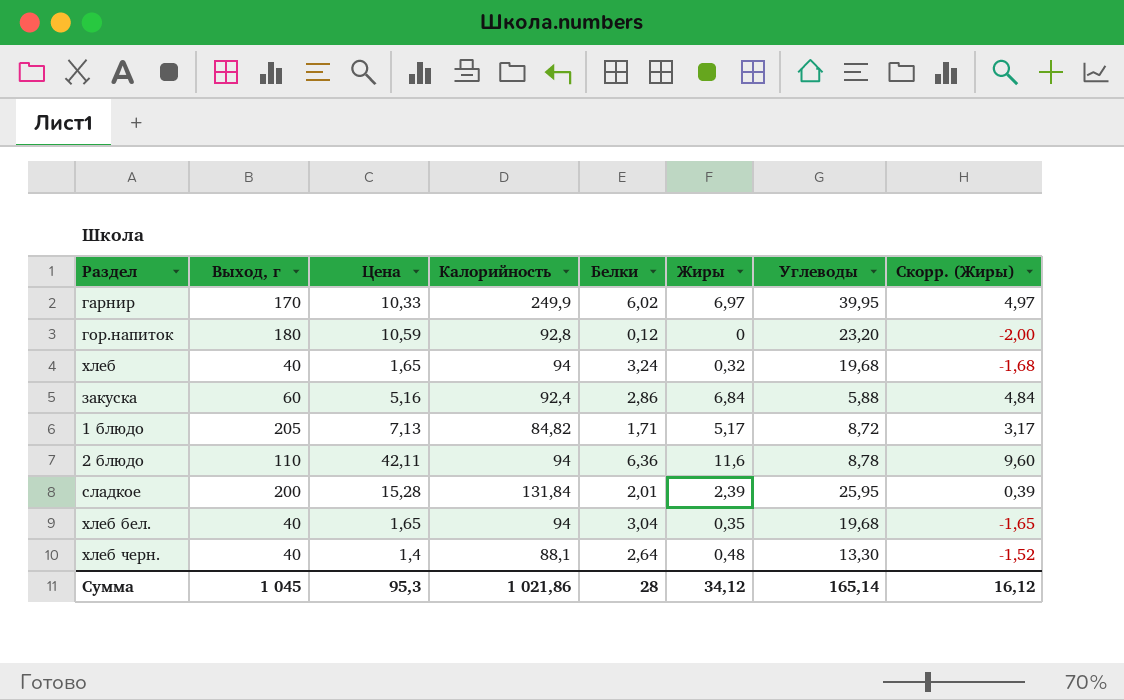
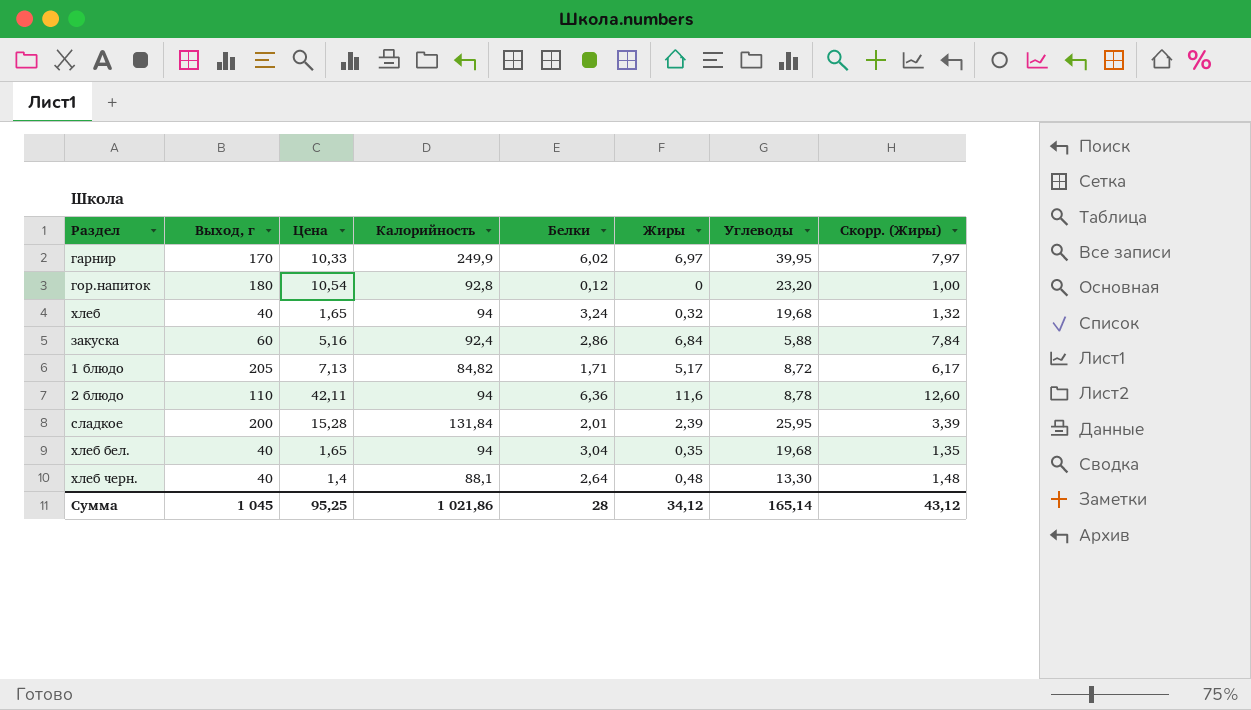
column Скорр. (Жиры) | formula: [Жиры] - 2 -> [Жиры] + 1
гор.напиток | Цена: 10,59 -> 10,54
Сумма | Цена: 95,3 -> 95,25
Сумма | Скорр. (Жиры): 16,12 -> 43,12

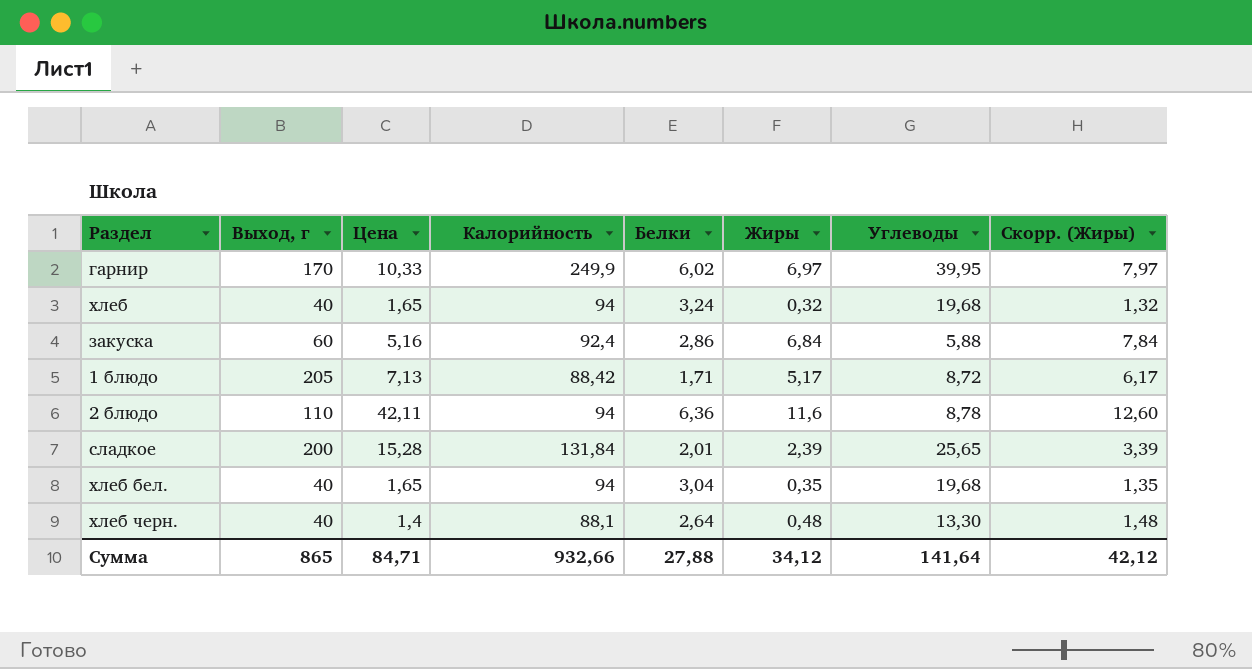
row гор.напиток: 180 | 10,54 | 92,8 | 0,12 | 0 | 23,20 | 1,00 -> none
1 блюдо | Калорийность: 84,82 -> 88,42
сладкое | Углеводы: 25,95 -> 25,65
Сумма | Выход, г: 1 045 -> 865
Сумма | Цена: 95,25 -> 84,71
Сумма | Калорийность: 1 021,86 -> 932,66
Сумма | Белки: 28 -> 27,88
Сумма | Углеводы: 165,14 -> 141,64
Сумма | Скорр. (Жиры): 43,12 -> 42,12

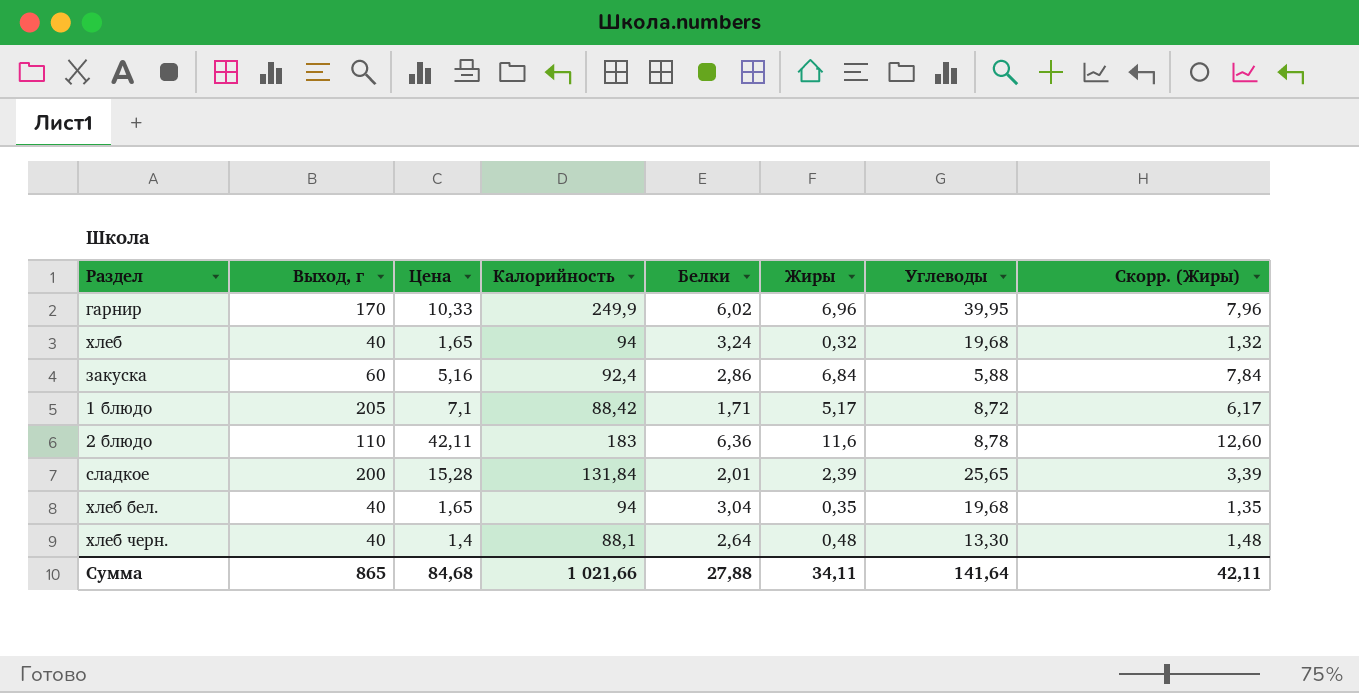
гарнир | Жиры: 6,97 -> 6,96
гарнир | Скорр. (Жиры): 7,97 -> 7,96
1 блюдо | Цена: 7,13 -> 7,1
2 блюдо | Калорийность: 94 -> 183
Сумма | Цена: 84,71 -> 84,68
Сумма | Калорийность: 932,66 -> 1 021,66
Сумма | Жиры: 34,12 -> 34,11
Сумма | Скорр. (Жиры): 42,12 -> 42,11

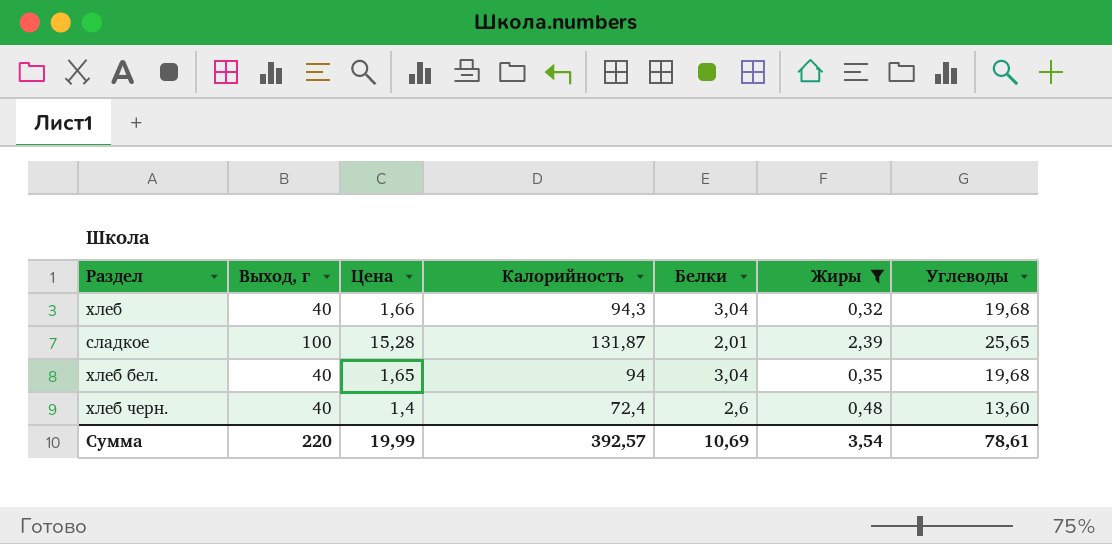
filter: none -> Жиры <= 2,39
column Скорр. (Жиры) | formula: [Жиры] + 1 -> none
хлеб | Цена: 1,65 -> 1,66
хлеб | Калорийность: 94 -> 94,3
хлеб | Белки: 3,24 -> 3,04
сладкое | Выход, г: 200 -> 100
сладкое | Калорийность: 131,84 -> 131,87
хлеб черн. | Калорийность: 88,1 -> 72,4
хлеб черн. | Белки: 2,64 -> 2,6
хлеб черн. | Углеводы: 13,30 -> 13,60
Сумма | Выход, г: 865 -> 220
Сумма | Цена: 84,68 -> 19,99
Сумма | Калорийность: 1 021,66 -> 392,57
Сумма | Белки: 27,88 -> 10,69
Сумма | Жиры: 34,11 -> 3,54
Сумма | Углеводы: 141,64 -> 78,61

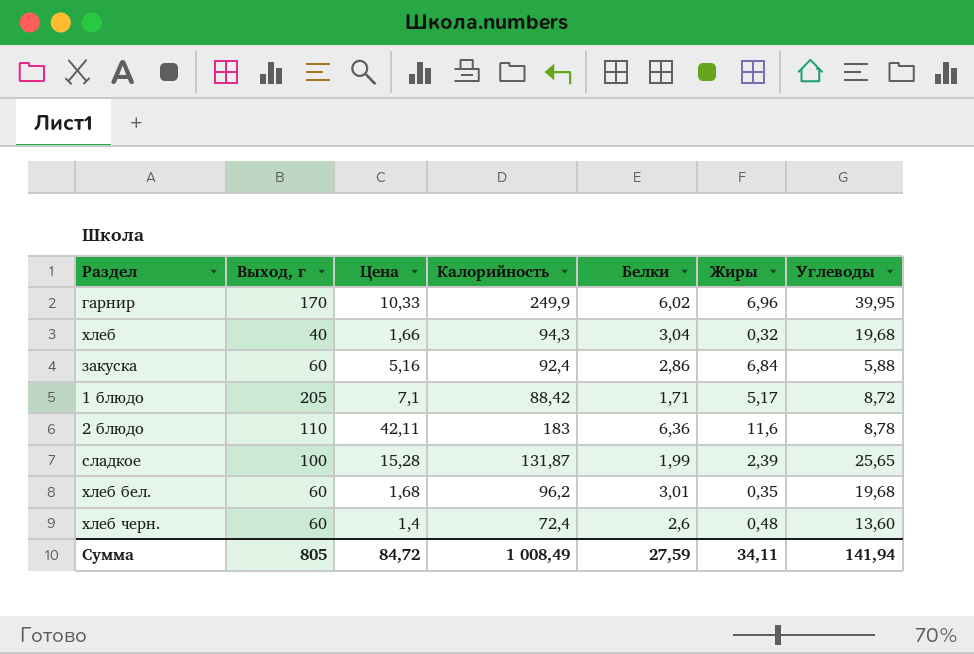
filter: Жиры <= 2,39 -> none
сладкое | Белки: 2,01 -> 1,99
хлеб бел. | Выход, г: 40 -> 60
хлеб бел. | Цена: 1,65 -> 1,68
хлеб бел. | Калорийность: 94 -> 96,2
хлеб бел. | Белки: 3,04 -> 3,01
хлеб черн. | Выход, г: 40 -> 60
Сумма | Выход, г: 220 -> 805
Сумма | Цена: 19,99 -> 84,72
Сумма | Калорийность: 392,57 -> 1 008,49
Сумма | Белки: 10,69 -> 27,59
Сумма | Жиры: 3,54 -> 34,11
Сумма | Углеводы: 78,61 -> 141,94

